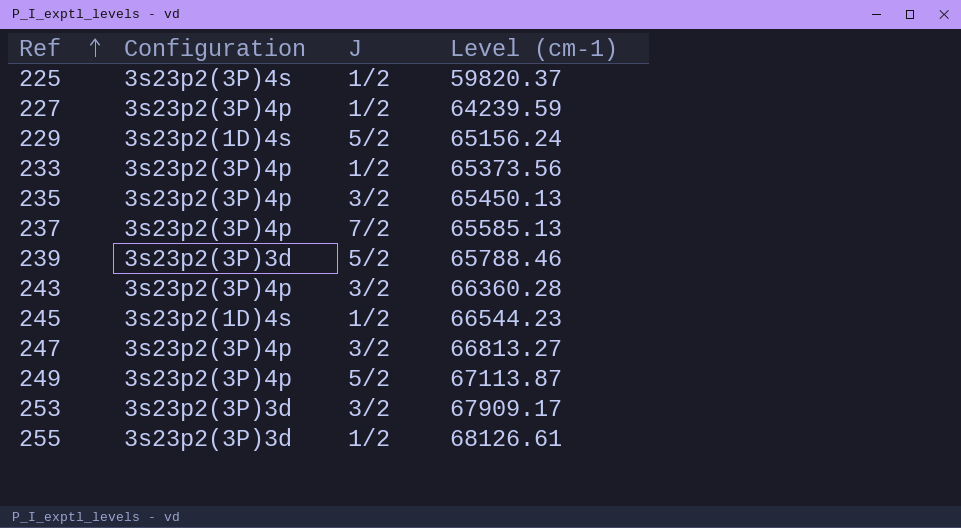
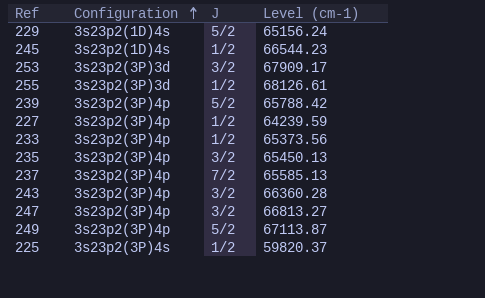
row order: Ref ascending -> Configuration ascending
239 | Configuration: 3s23p2(3P)3d -> 3s23p2(3P)4p
239 | Level (cm-1): 65788.46 -> 65788.42

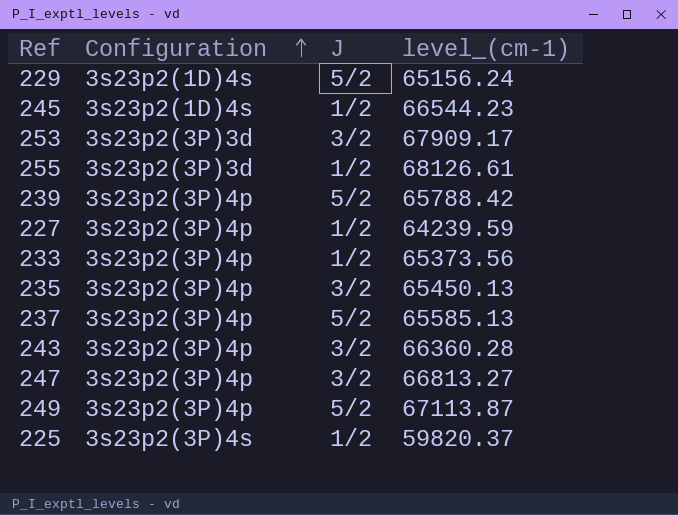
column name: Level (cm-1) -> level_(cm-1)
237 | J: 7/2 -> 5/2

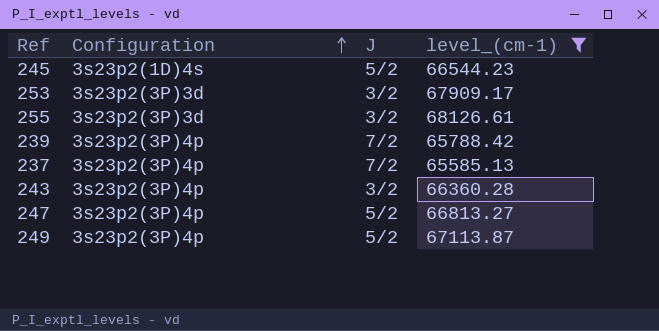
filter: none -> level_(cm-1) >= 65585.13
245 | J: 1/2 -> 5/2
255 | J: 1/2 -> 3/2
239 | J: 5/2 -> 7/2
237 | J: 5/2 -> 7/2
247 | J: 3/2 -> 5/2

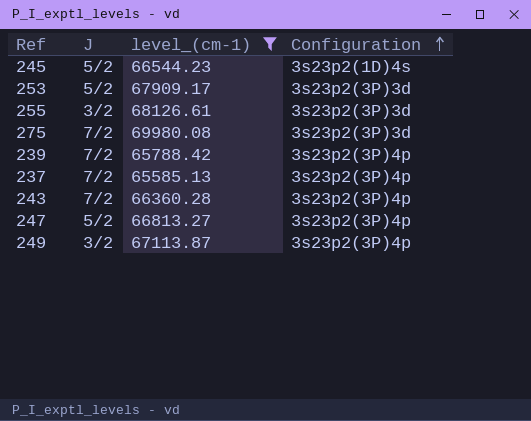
column Configuration | position: 2 -> 4
253 | J: 3/2 -> 5/2
row 275: none -> 7/2 | 69980.08 | 3s23p2(3P)3d
243 | J: 3/2 -> 7/2
249 | J: 5/2 -> 3/2

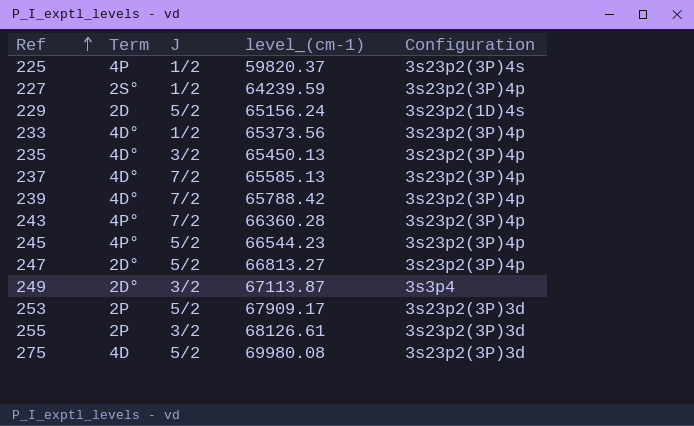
filter: level_(cm-1) >= 65585.13 -> none
row order: Configuration ascending -> Ref ascending
column Term | position: none -> 2
245 | Configuration: 3s23p2(1D)4s -> 3s23p2(3P)4p
249 | Configuration: 3s23p2(3P)4p -> 3s3p4
275 | J: 7/2 -> 5/2

